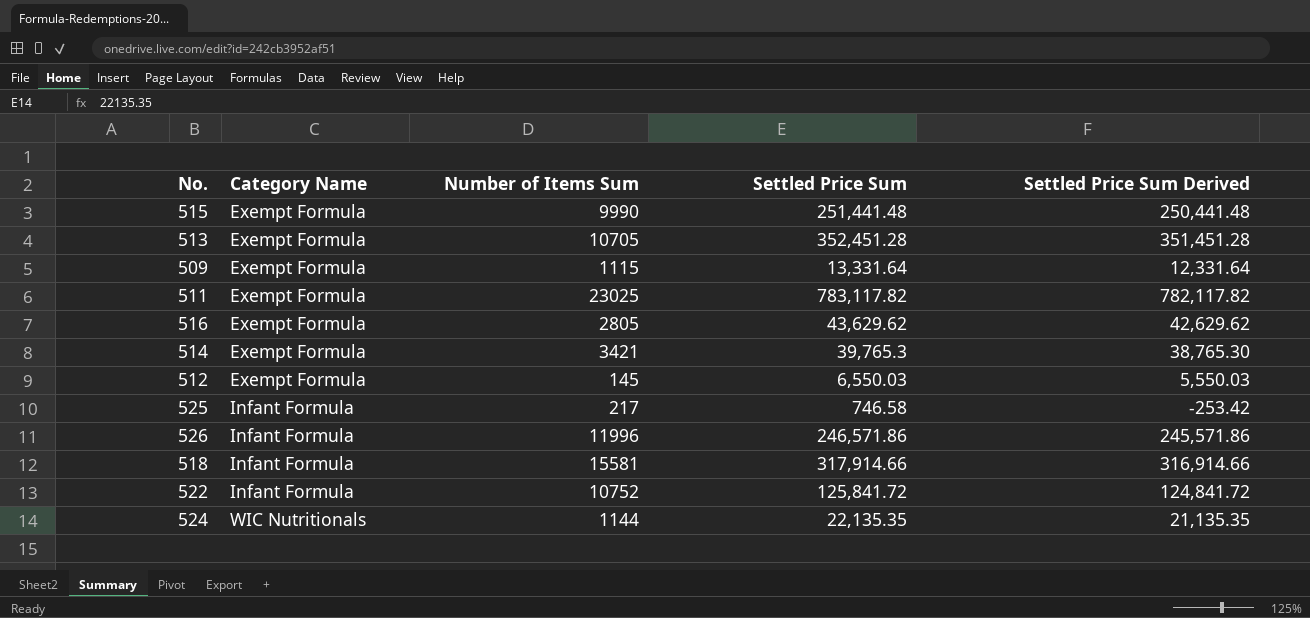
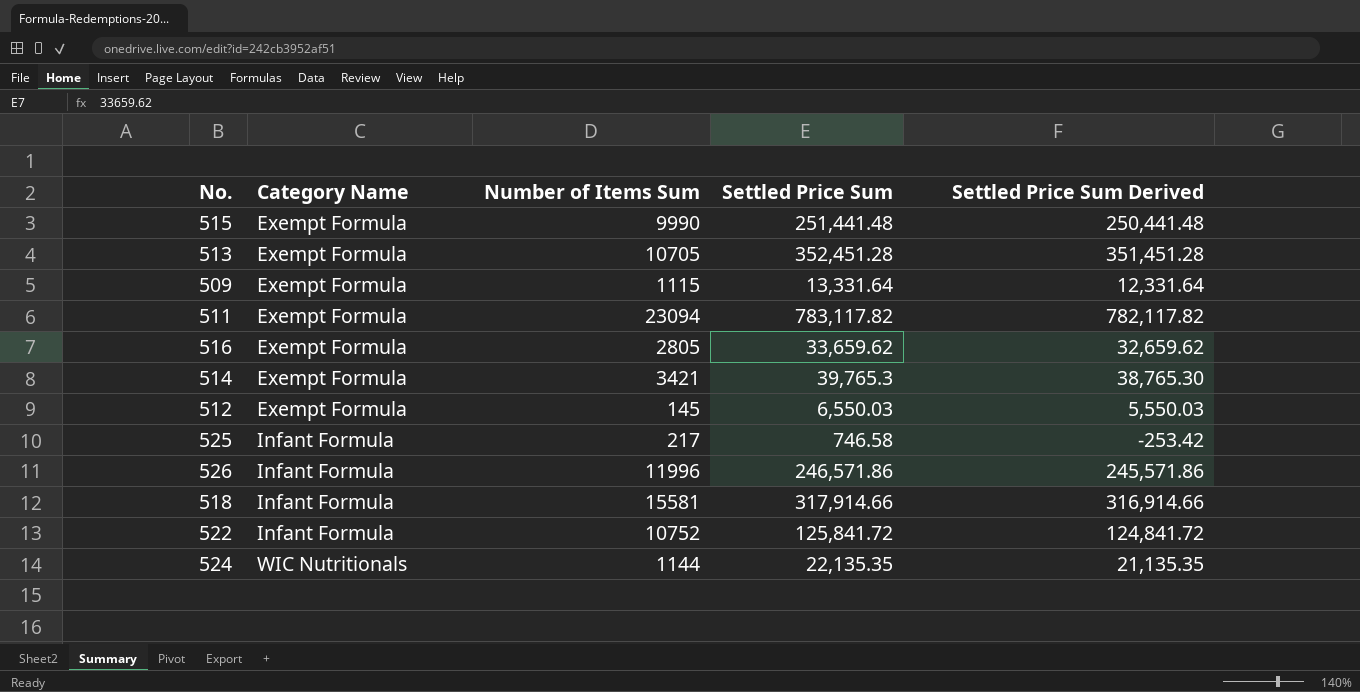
511 | Number of Items Sum: 23025 -> 23094
516 | Settled Price Sum: 43,629.62 -> 33,659.62
516 | Settled Price Sum Derived: 42,629.62 -> 32,659.62

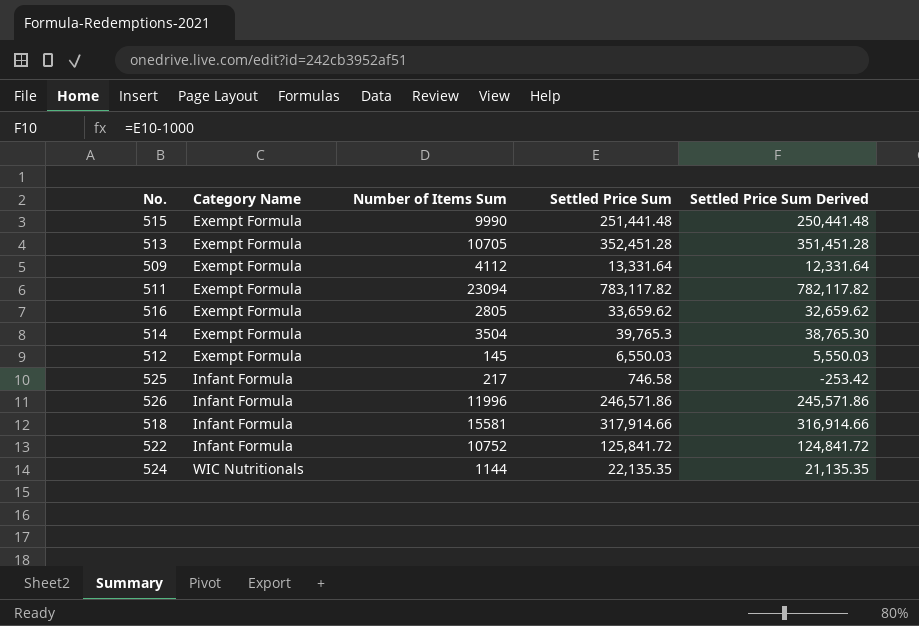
509 | Number of Items Sum: 1115 -> 4112
514 | Number of Items Sum: 3421 -> 3504

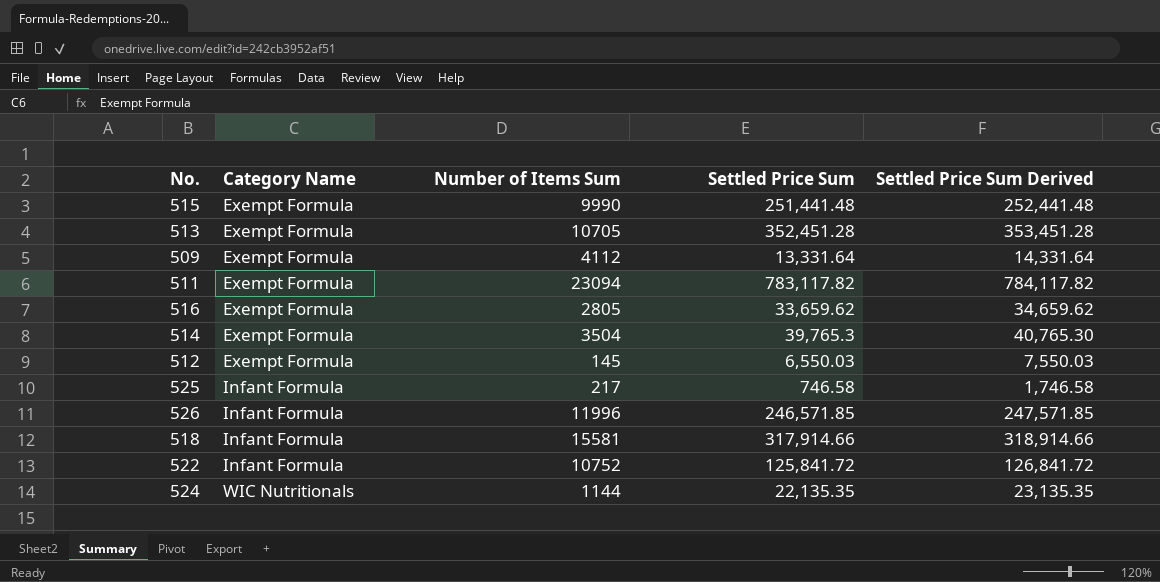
column Settled Price Sum Derived | formula: [Settled Price Sum] - 1000 -> [Settled Price Sum] + 1000
526 | Settled Price Sum: 246,571.86 -> 246,571.85

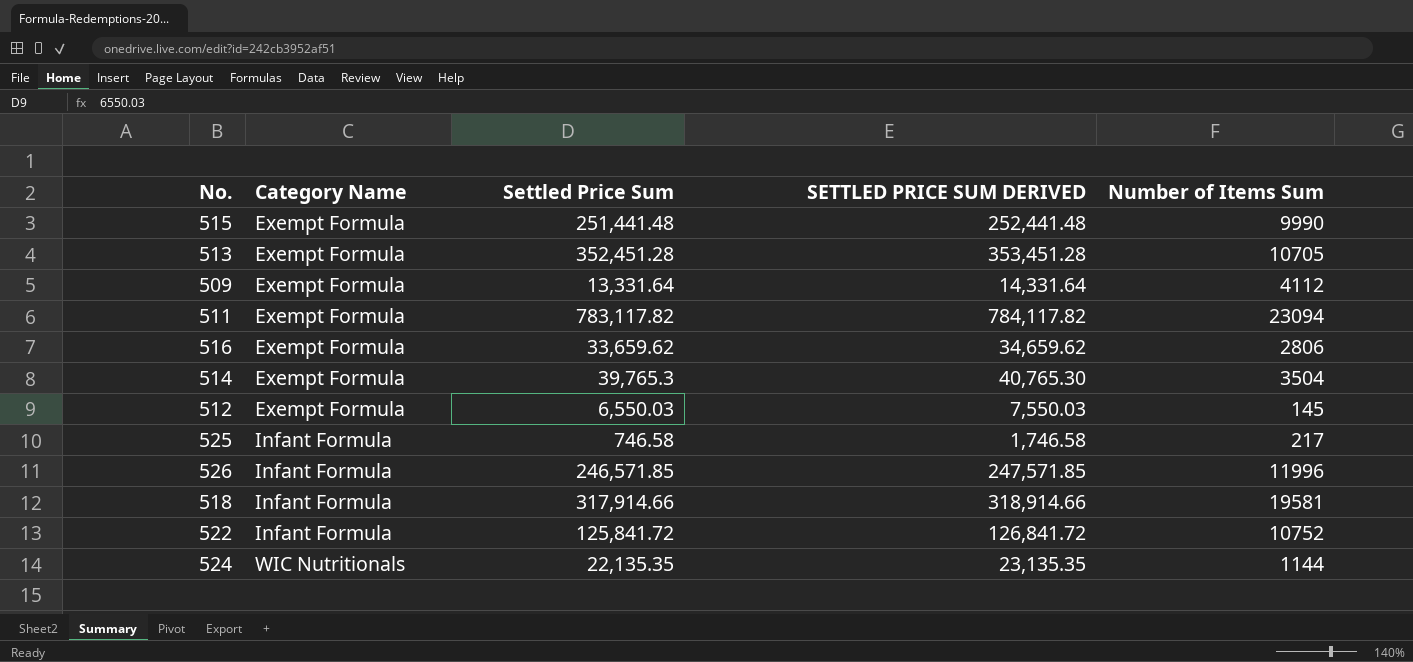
column name: Settled Price Sum Derived -> SETTLED PRICE SUM DERIVED
column Number of Items Sum | position: 3 -> 5
516 | Number of Items Sum: 2805 -> 2806
518 | Number of Items Sum: 15581 -> 19581

